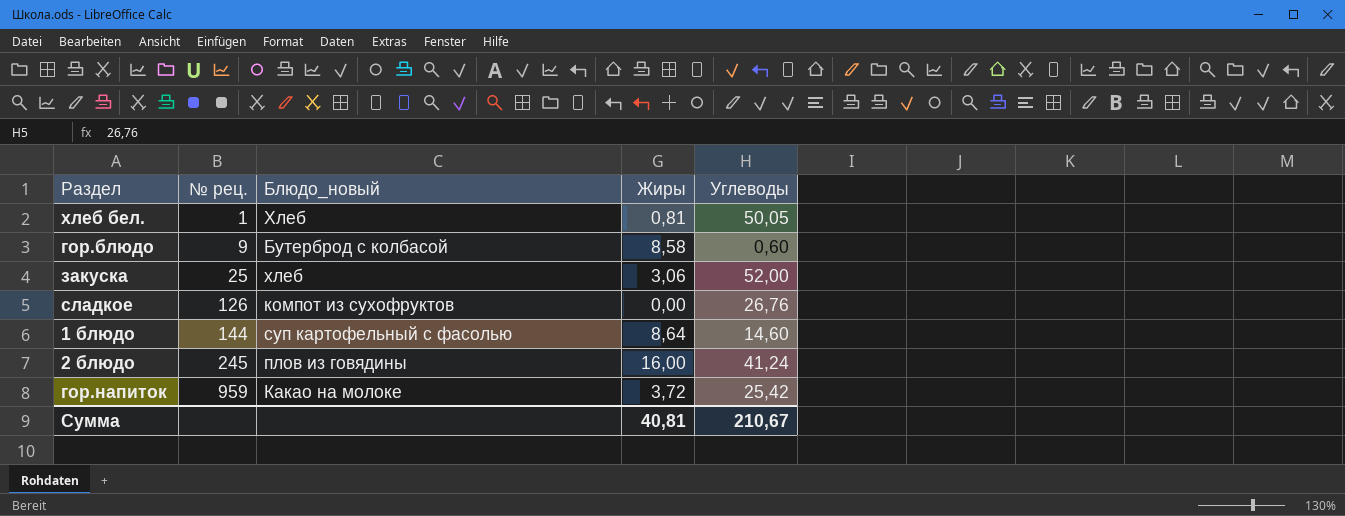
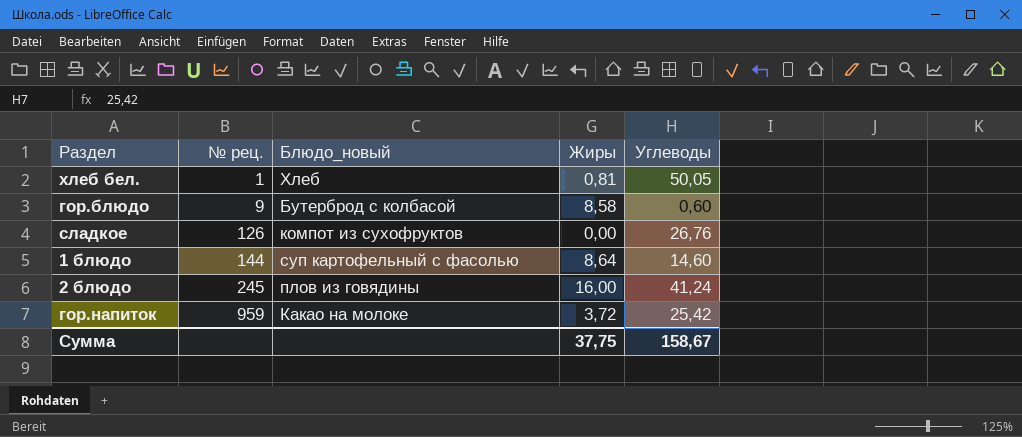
row закуска: 25 | хлеб | 3,06 | 52,00 -> none
Сумма | Жиры: 40,81 -> 37,75
Сумма | Углеводы: 210,67 -> 158,67

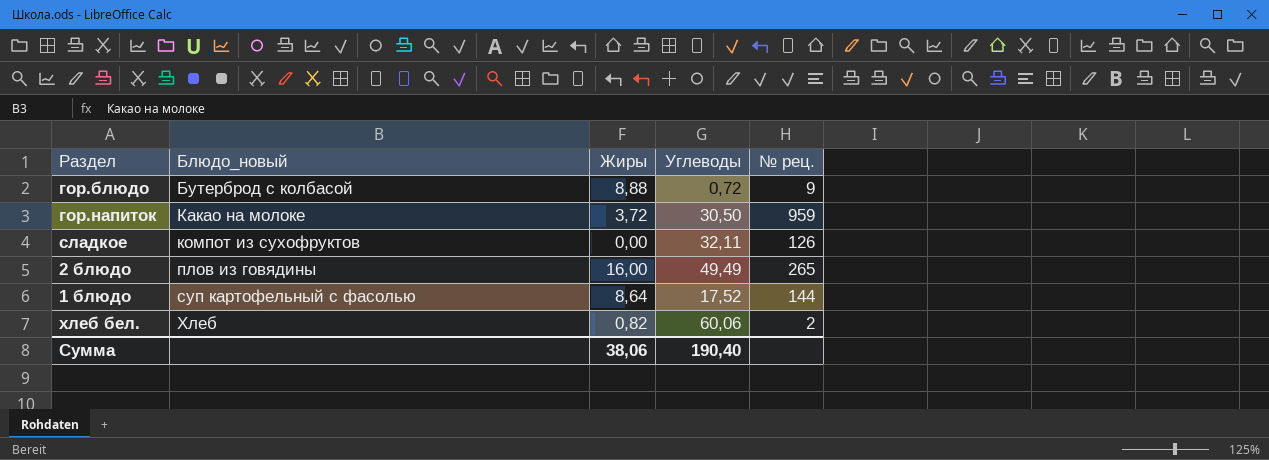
row order: № рец. ascending -> Блюдо_новый ascending
column № рец. | position: 2 -> 5
гор.блюдо | Жиры: 8,58 -> 8,88
гор.блюдо | Углеводы: 0,60 -> 0,72
гор.напиток | Углеводы: 25,42 -> 30,50
сладкое | Углеводы: 26,76 -> 32,11
2 блюдо | Углеводы: 41,24 -> 49,49
2 блюдо | № рец.: 245 -> 265
1 блюдо | Углеводы: 14,60 -> 17,52
хлеб бел. | Жиры: 0,81 -> 0,82
хлеб бел. | Углеводы: 50,05 -> 60,06
хлеб бел. | № рец.: 1 -> 2
Сумма | Жиры: 37,75 -> 38,06
Сумма | Углеводы: 158,67 -> 190,40

